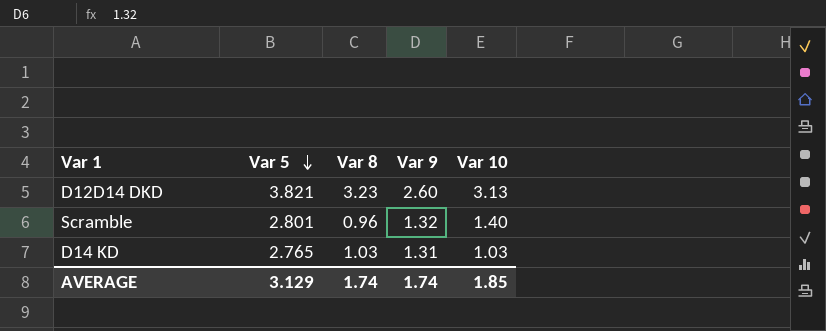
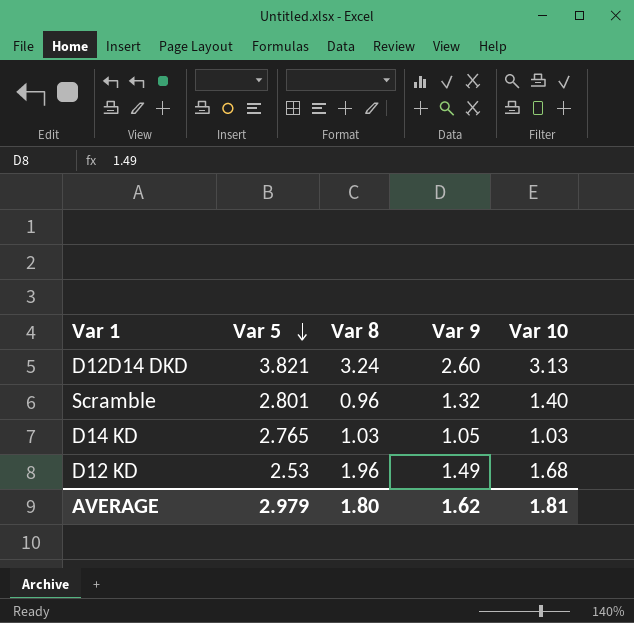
D12D14 DKD | Var 8: 3.23 -> 3.24
D14 KD | Var 9: 1.31 -> 1.05
row D12 KD: none -> 2.53 | 1.96 | 1.49 | 1.68
AVERAGE | Var 5: 3.129 -> 2.979
AVERAGE | Var 8: 1.74 -> 1.80
AVERAGE | Var 9: 1.74 -> 1.62
AVERAGE | Var 10: 1.85 -> 1.81

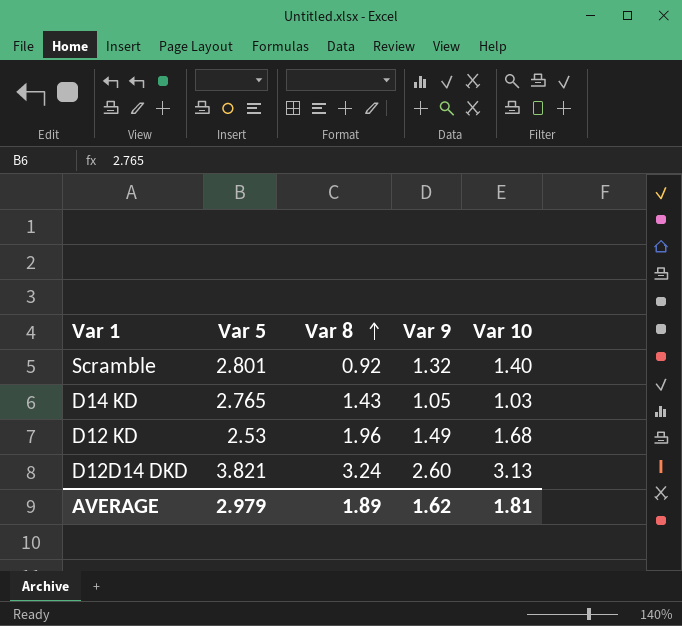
row order: Var 5 descending -> Var 8 ascending
Scramble | Var 8: 0.96 -> 0.92
D14 KD | Var 8: 1.03 -> 1.43
AVERAGE | Var 8: 1.80 -> 1.89

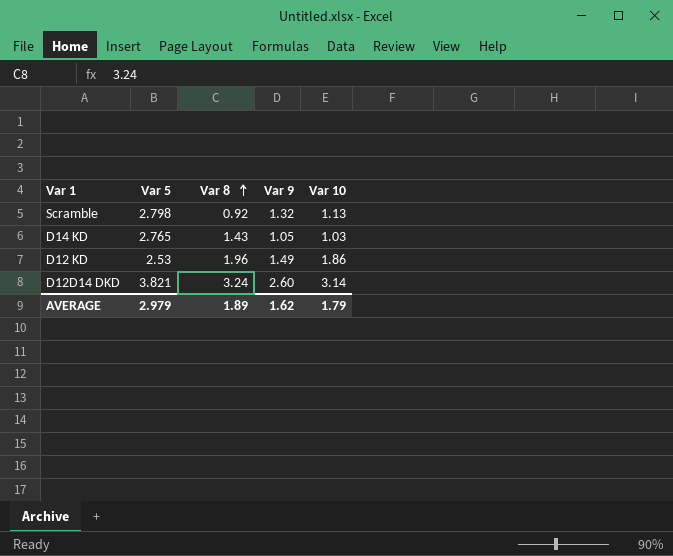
Scramble | Var 5: 2.801 -> 2.798
Scramble | Var 10: 1.40 -> 1.13
D12 KD | Var 10: 1.68 -> 1.86
D12D14 DKD | Var 10: 3.13 -> 3.14
AVERAGE | Var 10: 1.81 -> 1.79

